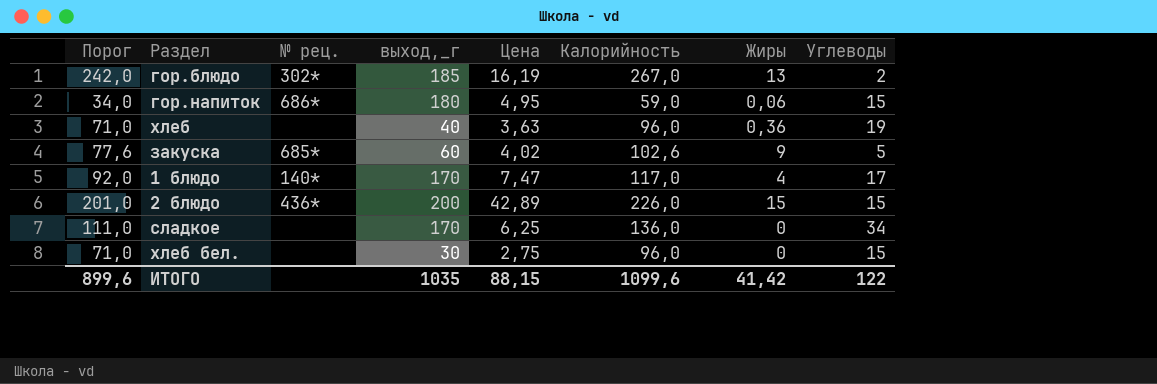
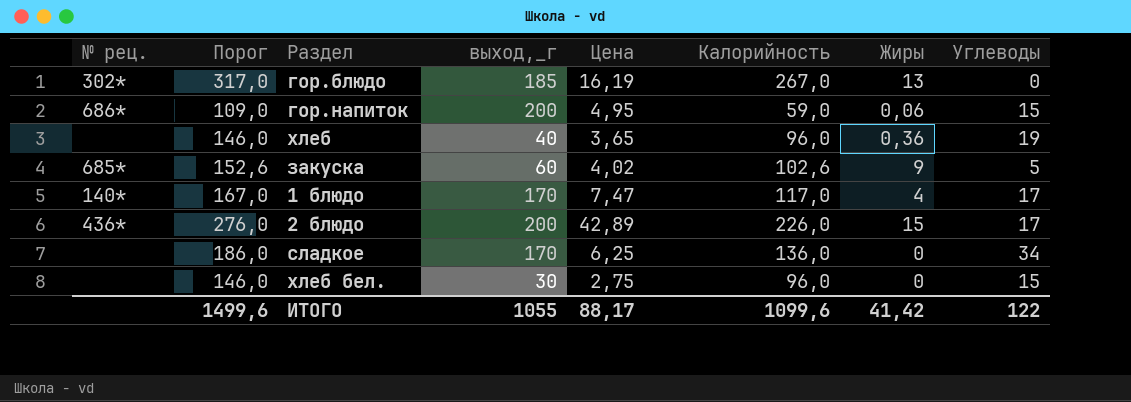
column № рец. | position: 3 -> 1
column Порог | formula: [Калорийность] - 25 -> [Калорийность] + 50
гор.блюдо | Углеводы: 2 -> 0
гор.напиток | выход,_г: 180 -> 200
хлеб | Цена: 3,63 -> 3,65
2 блюдо | Углеводы: 15 -> 17
ИТОГО | Порог: 899,6 -> 1499,6
ИТОГО | выход,_г: 1035 -> 1055
ИТОГО | Цена: 88,15 -> 88,17

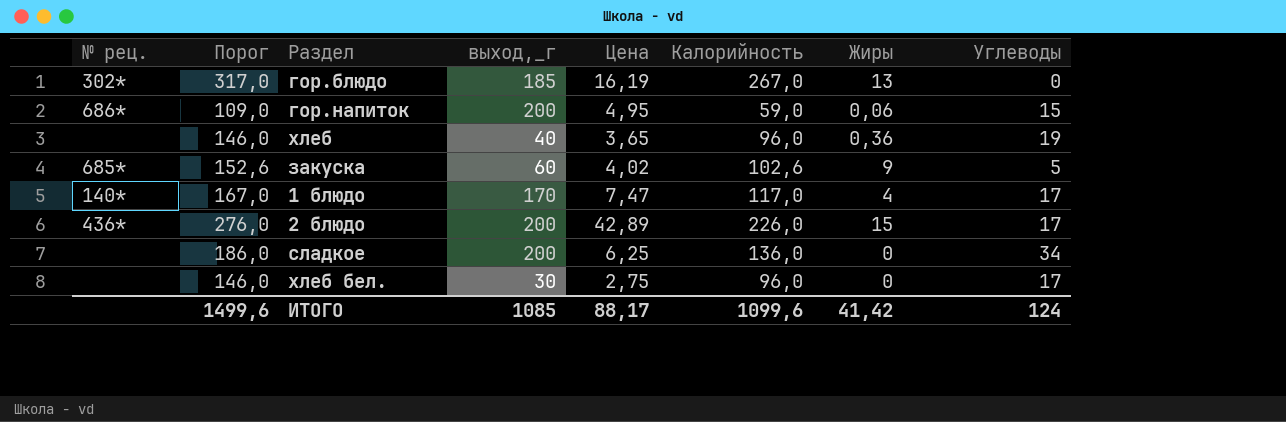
сладкое | выход,_г: 170 -> 200
хлеб бел. | Углеводы: 15 -> 17
ИТОГО | выход,_г: 1055 -> 1085
ИТОГО | Углеводы: 122 -> 124

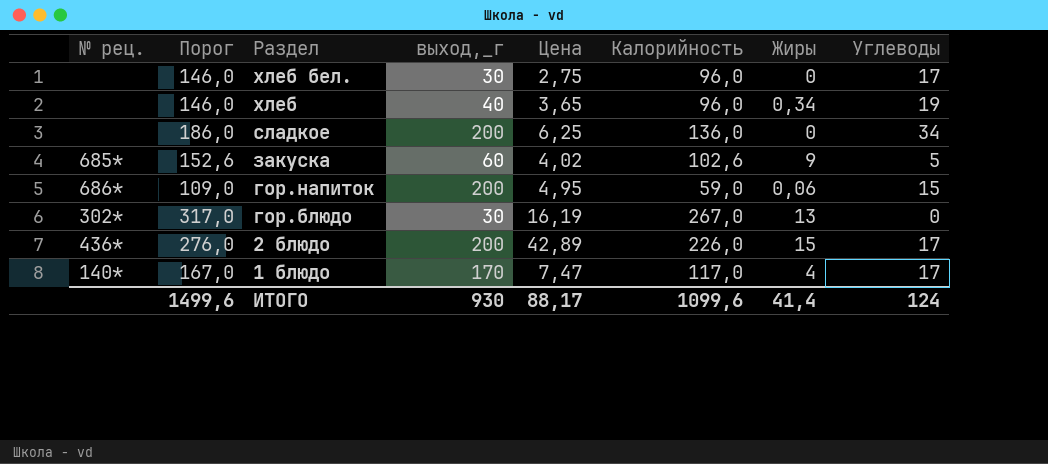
row order: none -> Раздел descending
хлеб | Жиры: 0,36 -> 0,34
гор.блюдо | выход,_г: 185 -> 30
ИТОГО | выход,_г: 1085 -> 930
ИТОГО | Жиры: 41,42 -> 41,4

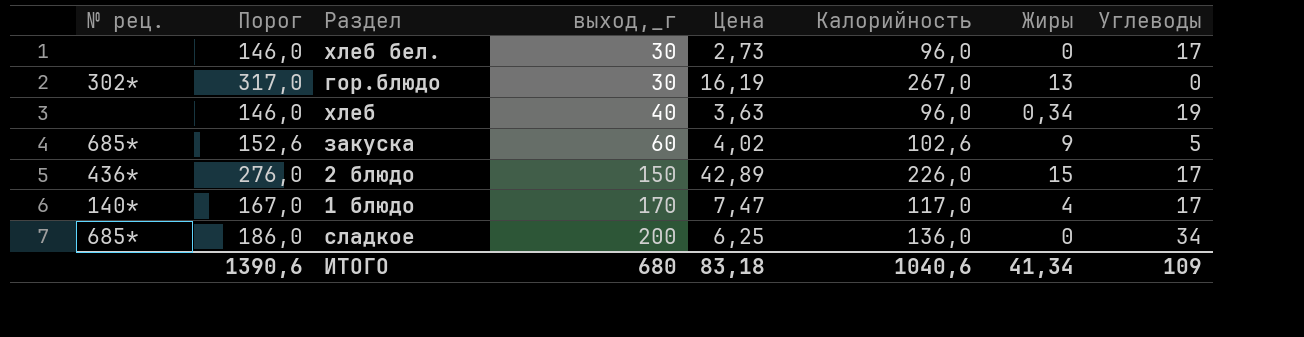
row order: Раздел descending -> выход,_г ascending
row гор.напиток: 686* | 109,0 | 200 | 4,95 | 59,0 | 0,06 | 15 -> none
хлеб бел. | Цена: 2,75 -> 2,73
хлеб | Цена: 3,65 -> 3,63
2 блюдо | выход,_г: 200 -> 150
сладкое | № рец.: none -> 685*
ИТОГО | Порог: 1499,6 -> 1390,6
ИТОГО | выход,_г: 930 -> 680
ИТОГО | Цена: 88,17 -> 83,18
ИТОГО | Калорийность: 1099,6 -> 1040,6
ИТОГО | Жиры: 41,4 -> 41,34
ИТОГО | Углеводы: 124 -> 109

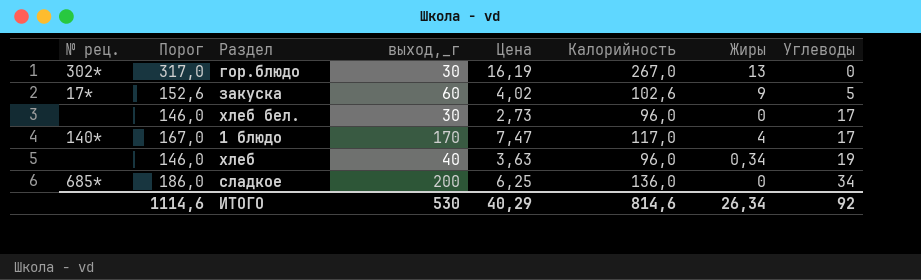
row order: выход,_г ascending -> Углеводы ascending
row 2 блюдо: 436* | 276,0 | 150 | 42,89 | 226,0 | 15 | 17 -> none
закуска | № рец.: 685* -> 17*
ИТОГО | Порог: 1390,6 -> 1114,6
ИТОГО | выход,_г: 680 -> 530
ИТОГО | Цена: 83,18 -> 40,29
ИТОГО | Калорийность: 1040,6 -> 814,6
ИТОГО | Жиры: 41,34 -> 26,34
ИТОГО | Углеводы: 109 -> 92

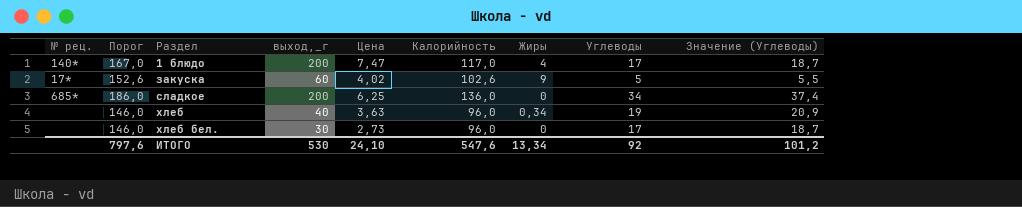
row order: Углеводы ascending -> Раздел ascending
column Значение (Углеводы) | formula: none -> [Углеводы] * 1,1
row гор.блюдо: 302* | 317,0 | 30 | 16,19 | 267,0 | 13 | 0 -> none
1 блюдо | выход,_г: 170 -> 200
ИТОГО | Порог: 1114,6 -> 797,6
ИТОГО | Цена: 40,29 -> 24,10
ИТОГО | Калорийность: 814,6 -> 547,6
ИТОГО | Жиры: 26,34 -> 13,34

